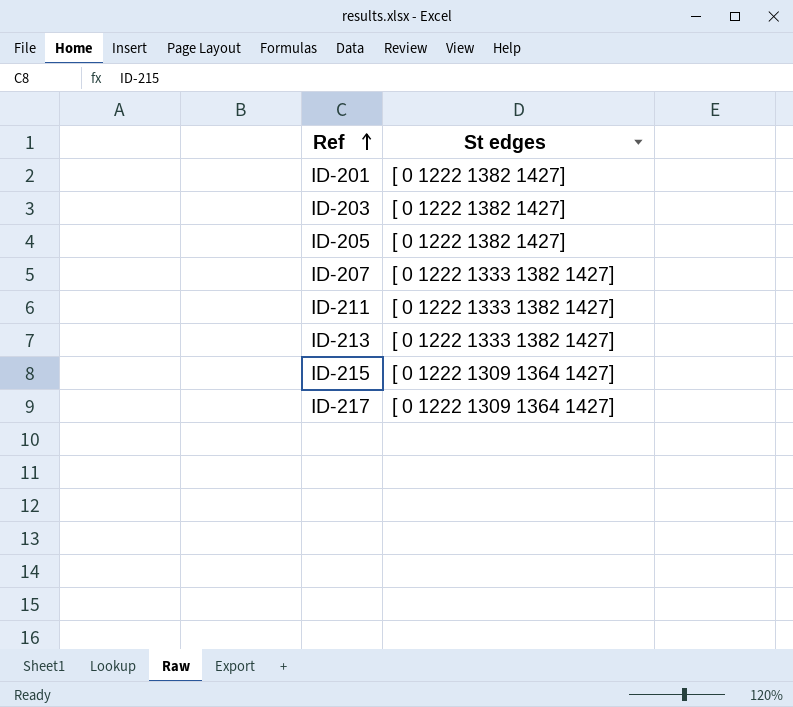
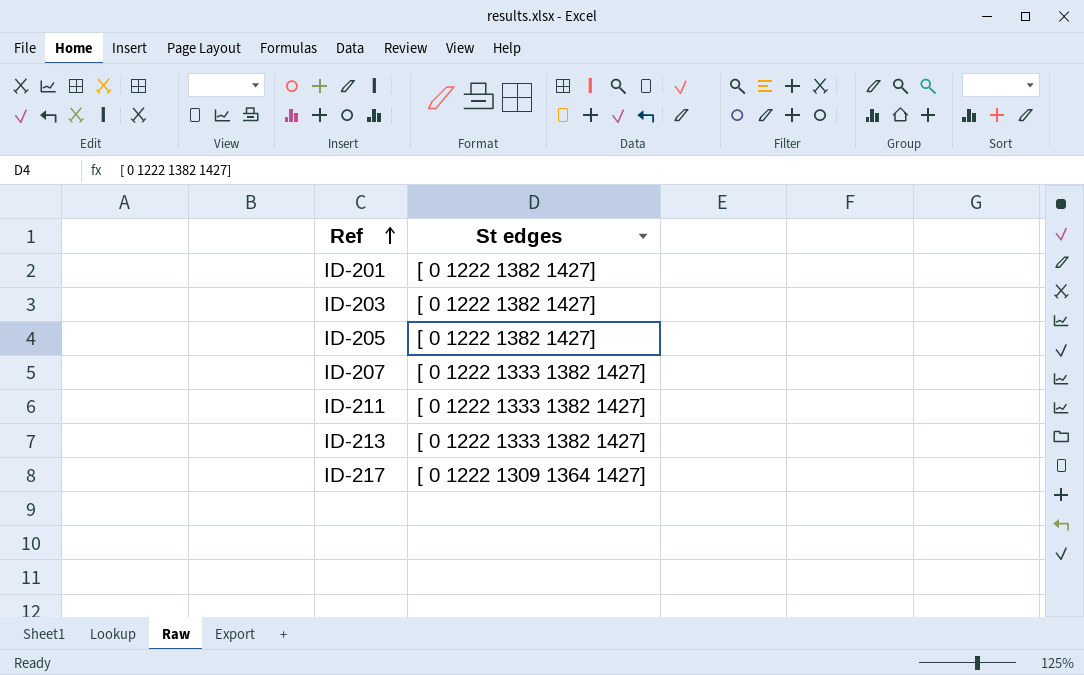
row ID-215: [ 0 1222 1309 1364 1427] -> none

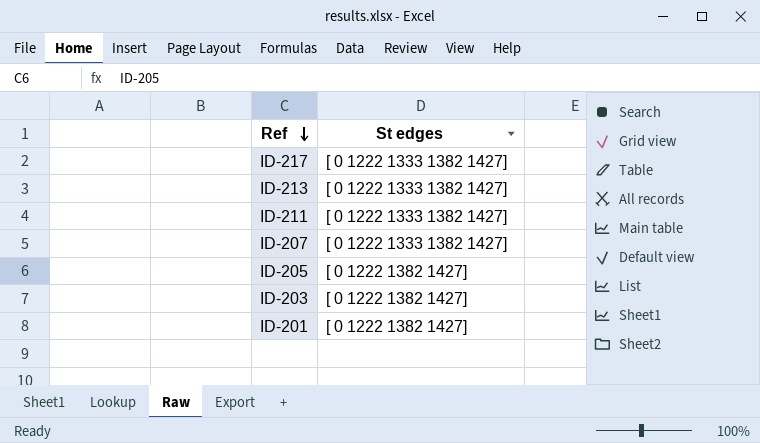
row order: Ref ascending -> Ref descending
ID-217 | St edges: [ 0 1222 1309 1364 1427] -> [ 0 1222 1333 1382 1427]

